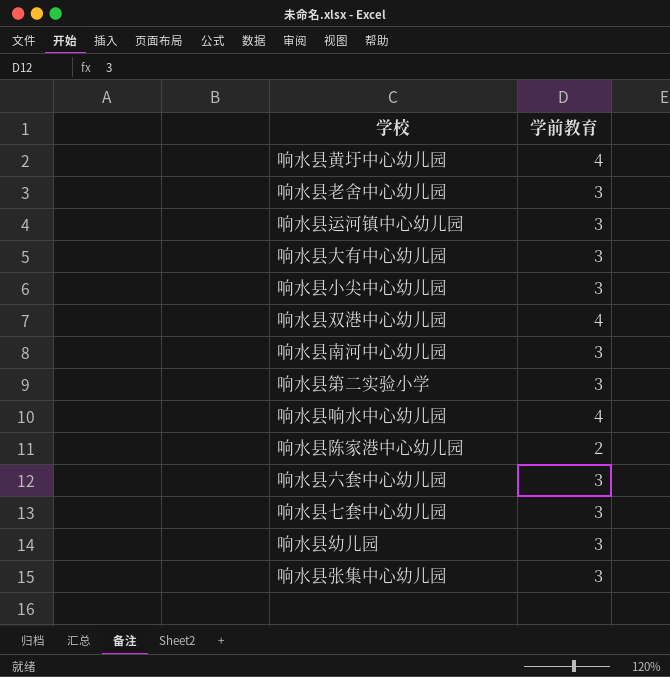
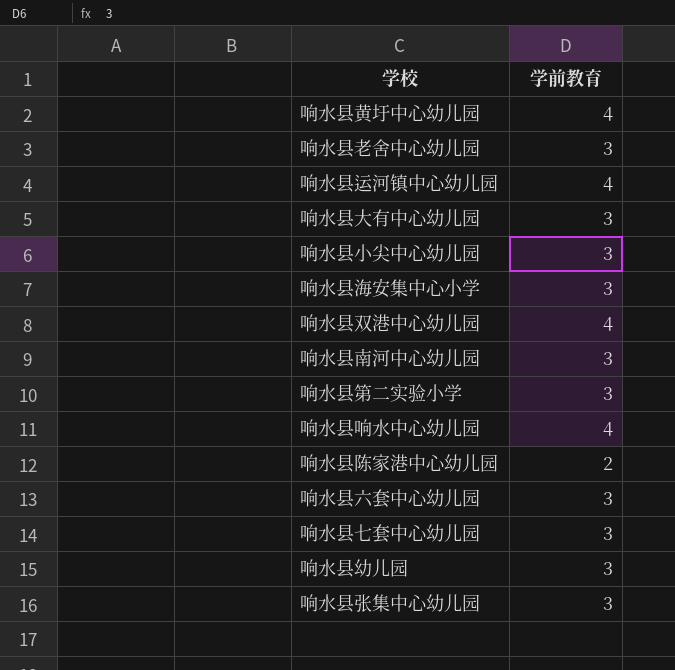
响水县运河镇中心幼儿园 | 学前教育: 3 -> 4
row 响水县海安集中心小学: none -> 3

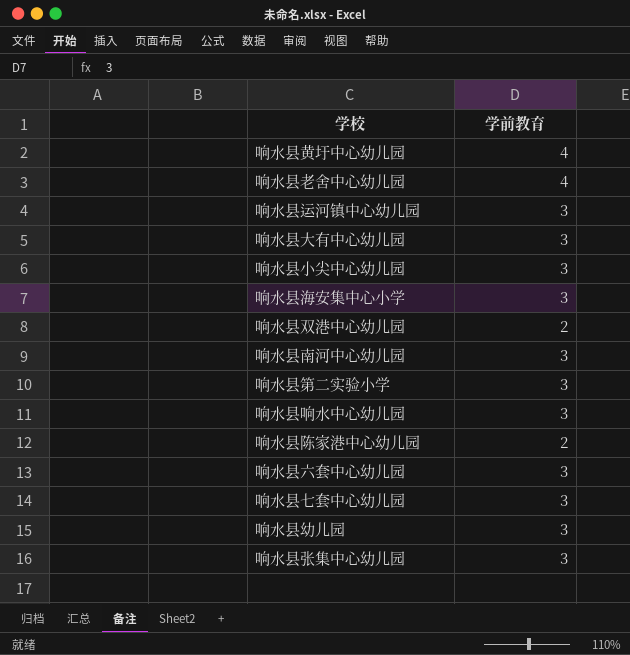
响水县老舍中心幼儿园 | 学前教育: 3 -> 4
响水县运河镇中心幼儿园 | 学前教育: 4 -> 3
响水县双港中心幼儿园 | 学前教育: 4 -> 2
响水县响水中心幼儿园 | 学前教育: 4 -> 3

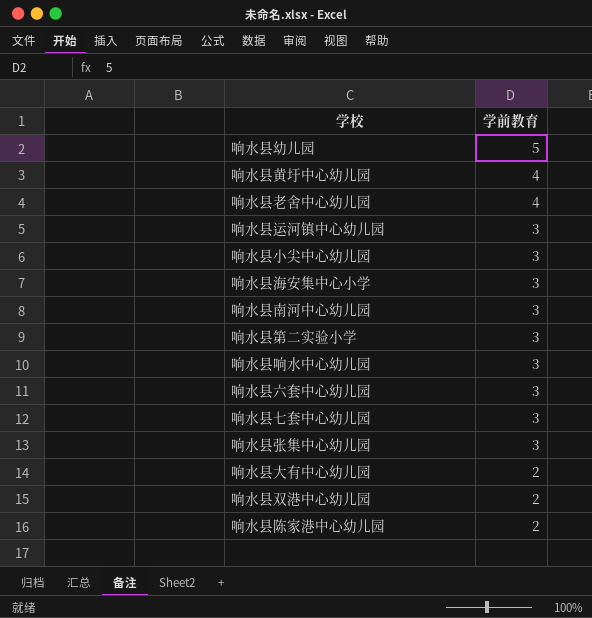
row order: none -> 学前教育 descending
响水县幼儿园 | 学前教育: 3 -> 5
响水县大有中心幼儿园 | 学前教育: 3 -> 2

